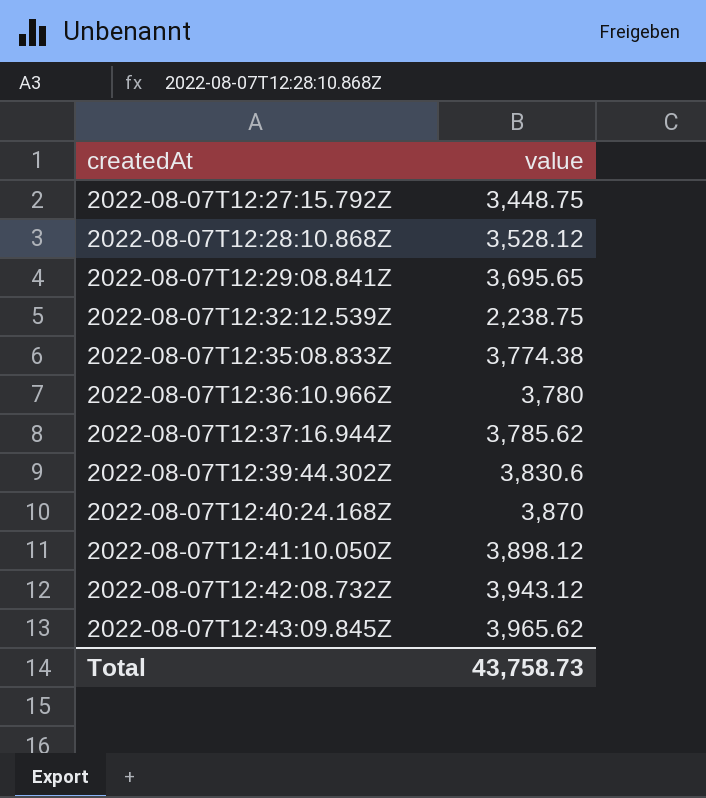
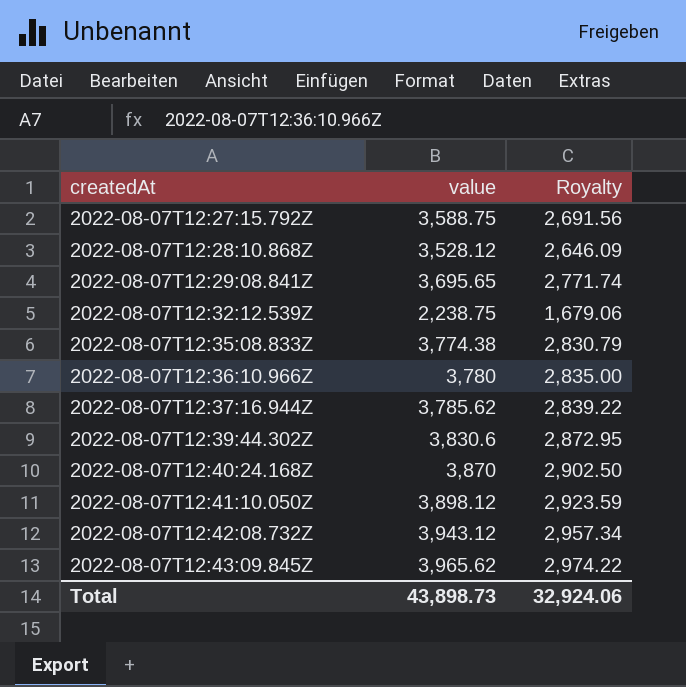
column Royalty | formula: none -> [value] * 0.75
2022-08-07T12:27:15.792Z | value: 3,448.75 -> 3,588.75
Total | value: 43,758.73 -> 43,898.73

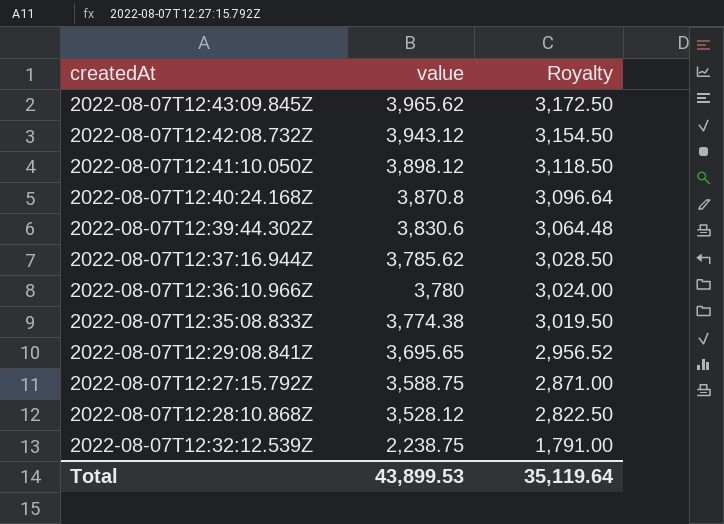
row order: createdAt ascending -> value descending
column Royalty | formula: [value] * 0.75 -> [value] * 0.8
2022-08-07T12:40:24.168Z | value: 3,870 -> 3,870.8
Total | value: 43,898.73 -> 43,899.53
Total | Royalty: 32,924.06 -> 35,119.64

